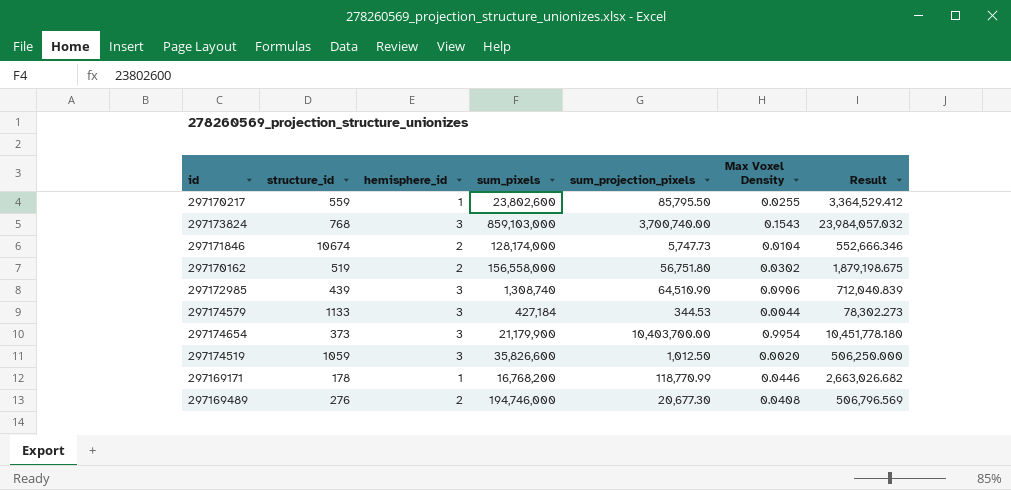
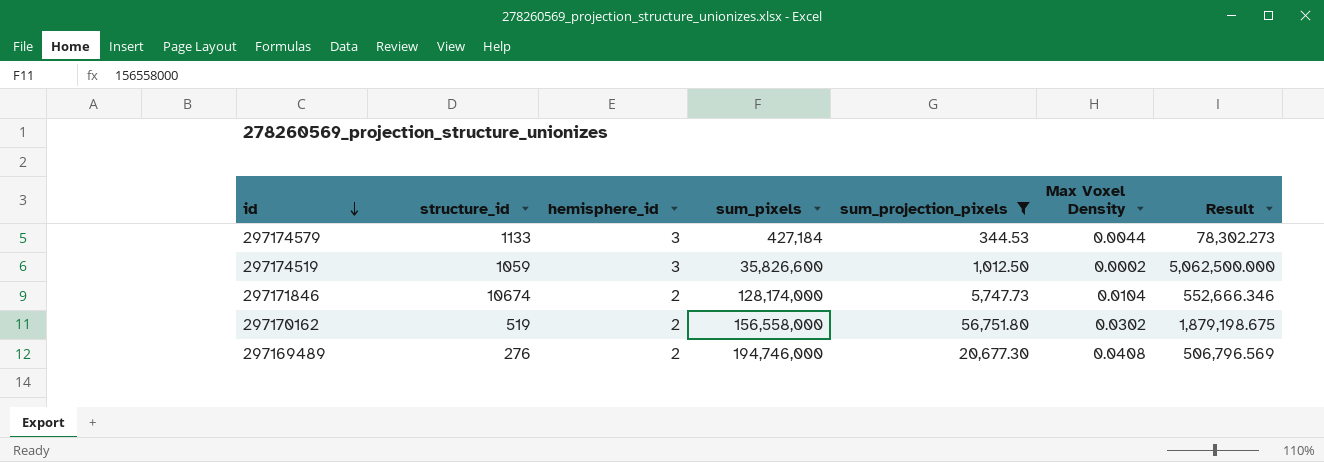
filter: none -> sum_projection_pixels <= 56,751.80
row order: none -> id descending
297174519 | Max Voxel Density: 0.0020 -> 0.0002
297174519 | Result: 506,250.000 -> 5,062,500.000

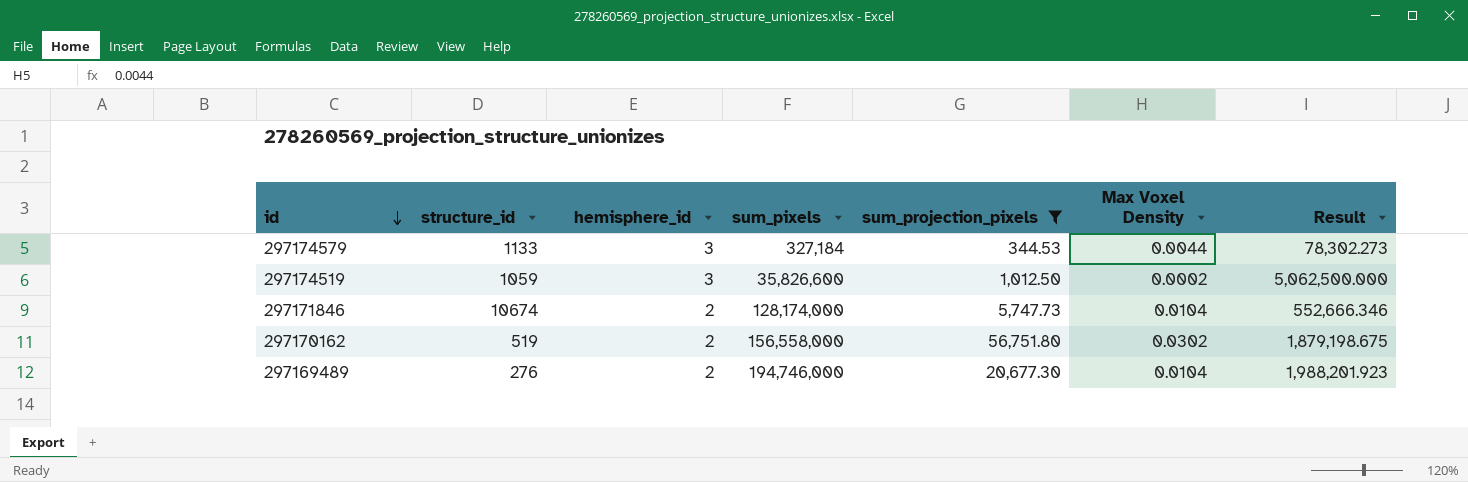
297174579 | sum_pixels: 427,184 -> 327,184
297169489 | Max Voxel Density: 0.0408 -> 0.0104
297169489 | Result: 506,796.569 -> 1,988,201.923

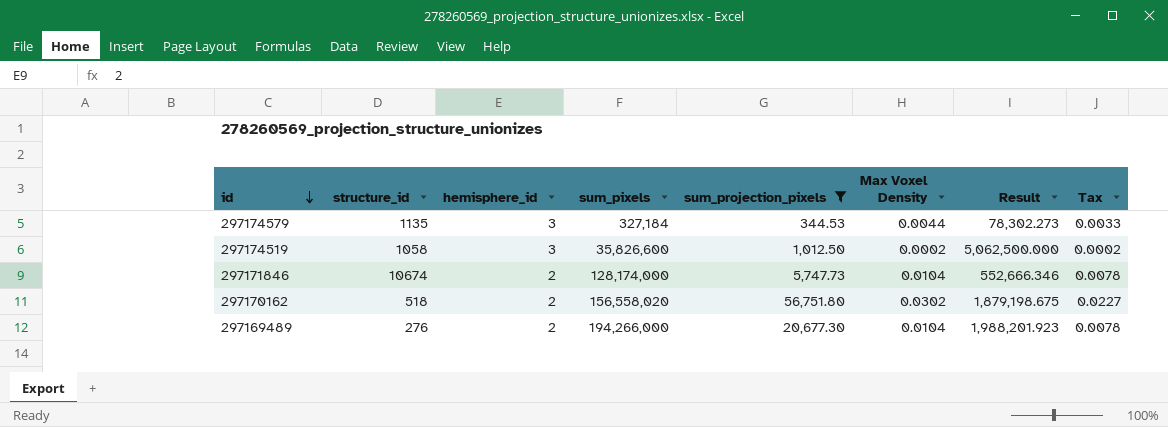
column Tax | formula: none -> [Max Voxel Density] * 0.75
297174579 | structure_id: 1133 -> 1135
297174519 | structure_id: 1059 -> 1058
297170162 | structure_id: 519 -> 518
297170162 | sum_pixels: 156,558,000 -> 156,558,020
297169489 | sum_pixels: 194,746,000 -> 194,266,000

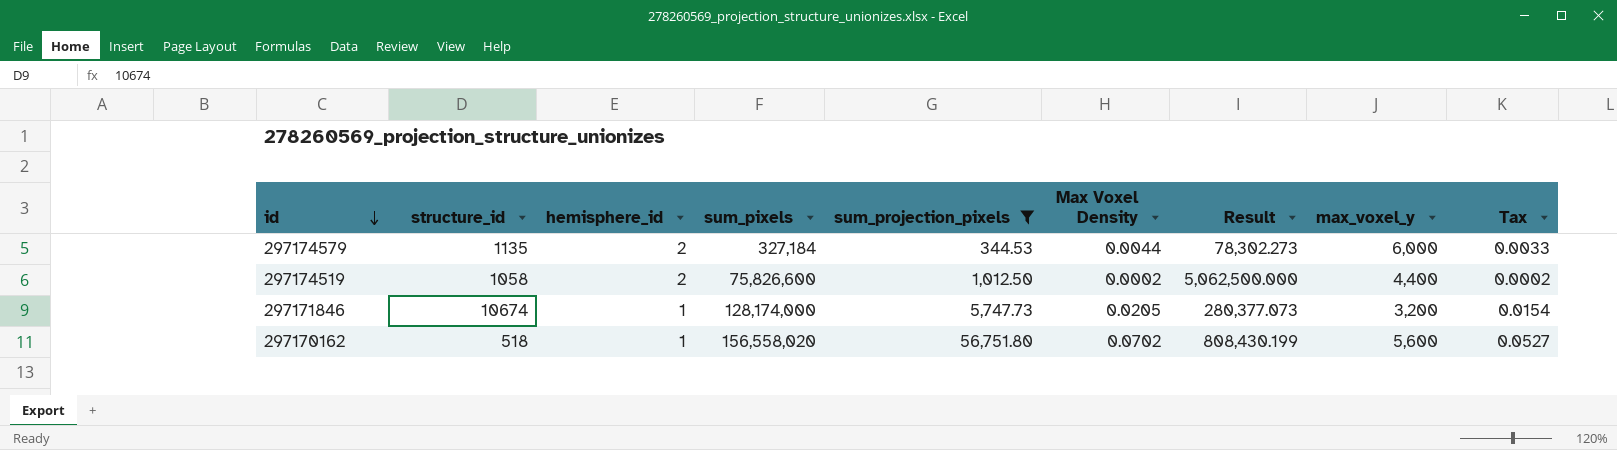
column max_voxel_y | position: none -> 8
row 297169489: 276 | 2 | 194,266,000 | 20,677.30 | 0.0104 | 1,988,201.923 | 0.0078 -> none
297174579 | hemisphere_id: 3 -> 2
297174519 | hemisphere_id: 3 -> 2
297174519 | sum_pixels: 35,826,600 -> 75,826,600
297171846 | hemisphere_id: 2 -> 1
297171846 | Max Voxel Density: 0.0104 -> 0.0205
297171846 | Result: 552,666.346 -> 280,377.073
297171846 | Tax: 0.0078 -> 0.0154
297170162 | hemisphere_id: 2 -> 1
297170162 | Max Voxel Density: 0.0302 -> 0.0702
297170162 | Result: 1,879,198.675 -> 808,430.199
297170162 | Tax: 0.0227 -> 0.0527

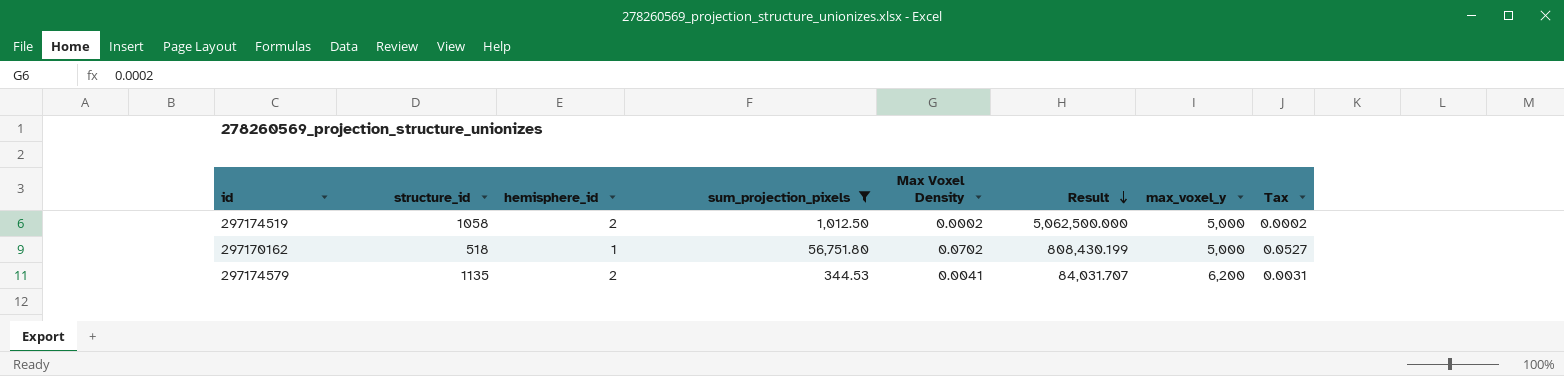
row order: id descending -> Result descending
column sum_pixels | position: 4 -> none
row 297171846: 10674 | 1 | 128,174,000 | 5,747.73 | 0.0205 | 280,377.073 | 3,200 | 0.0154 -> none
297174519 | max_voxel_y: 4,400 -> 5,000
297170162 | max_voxel_y: 5,600 -> 5,000
297174579 | Max Voxel Density: 0.0044 -> 0.0041
297174579 | Result: 78,302.273 -> 84,031.707
297174579 | max_voxel_y: 6,000 -> 6,200
297174579 | Tax: 0.0033 -> 0.0031

